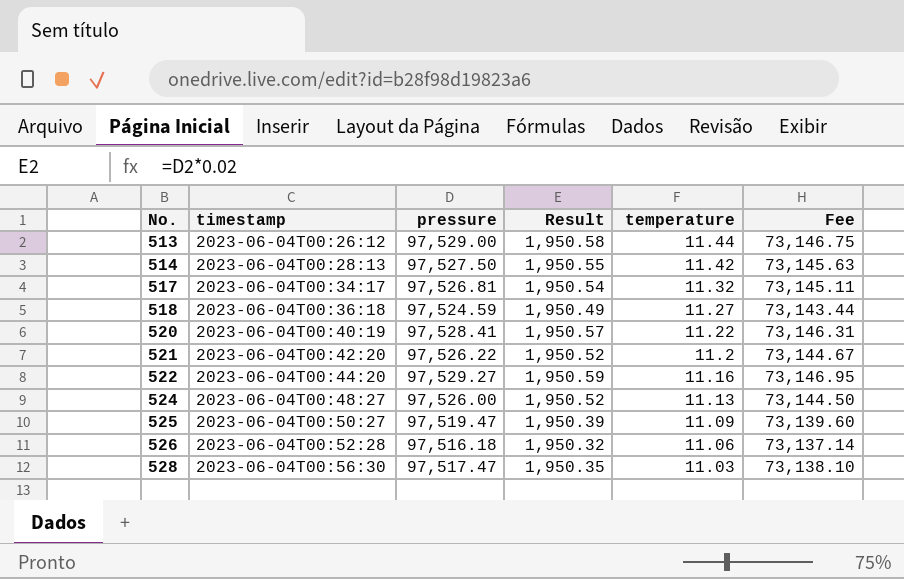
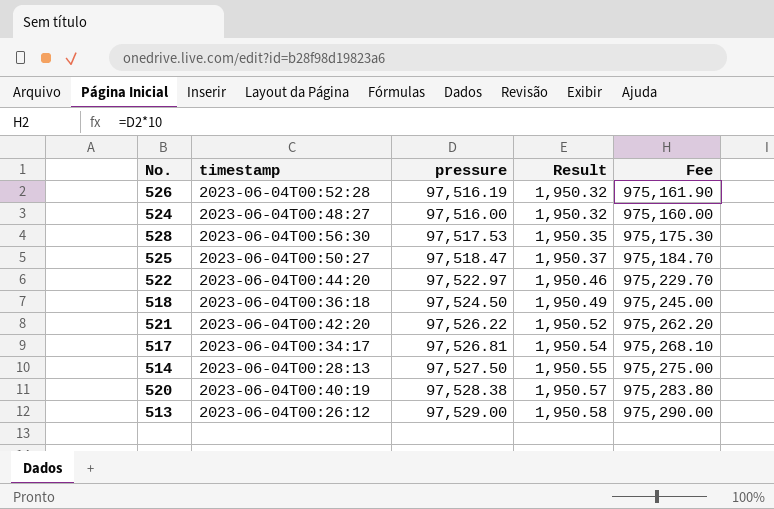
row order: No. ascending -> Result ascending
column temperature | position: 5 -> none
column Fee | formula: [pressure] * 0.75 -> [pressure] * 10
526 | pressure: 97,516.18 -> 97,516.19
524 | pressure: 97,526.00 -> 97,516.00
524 | Result: 1,950.52 -> 1,950.32
528 | pressure: 97,517.47 -> 97,517.53
525 | pressure: 97,519.47 -> 97,518.47
525 | Result: 1,950.39 -> 1,950.37
522 | pressure: 97,529.27 -> 97,522.97
522 | Result: 1,950.59 -> 1,950.46
518 | pressure: 97,524.59 -> 97,524.50
520 | pressure: 97,528.41 -> 97,528.38

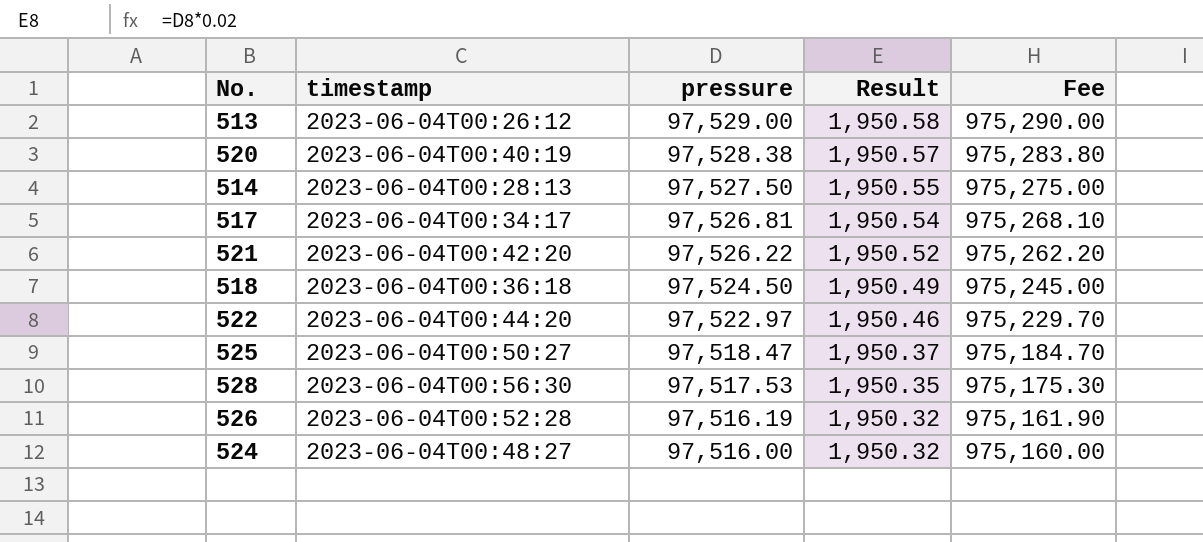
row order: Result ascending -> pressure descending

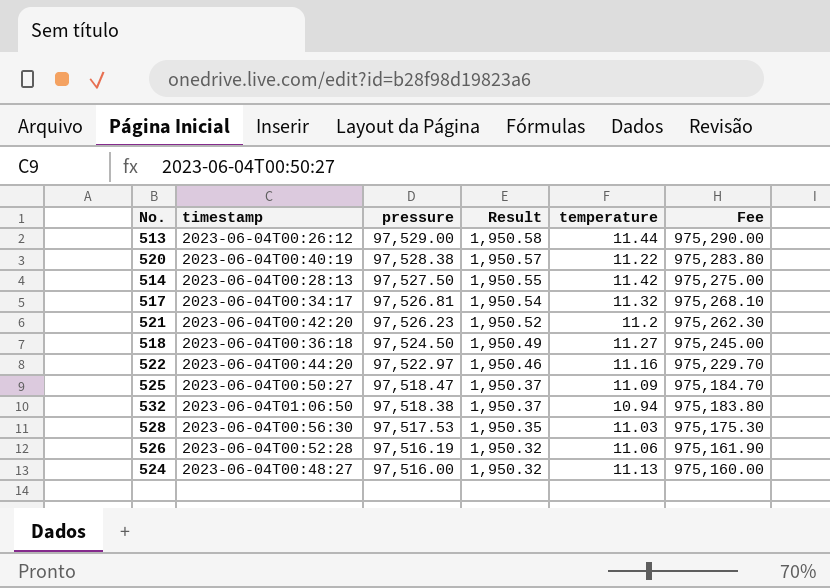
column temperature | position: none -> 5
521 | pressure: 97,526.22 -> 97,526.23
521 | Fee: 975,262.20 -> 975,262.30
row 532: none -> 2023-06-04T01:06:50 | 97,518.38 | 1,950.37 | 10.94 | 975,183.80

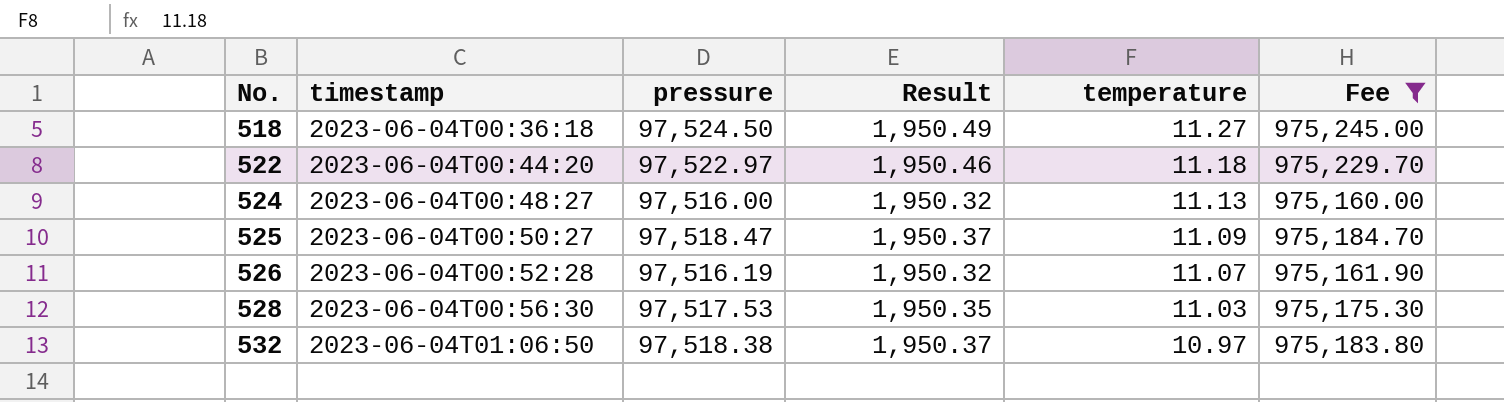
filter: none -> Fee <= 975,245.00
row order: pressure descending -> No. ascending
522 | temperature: 11.16 -> 11.18
526 | temperature: 11.06 -> 11.07
532 | temperature: 10.94 -> 10.97

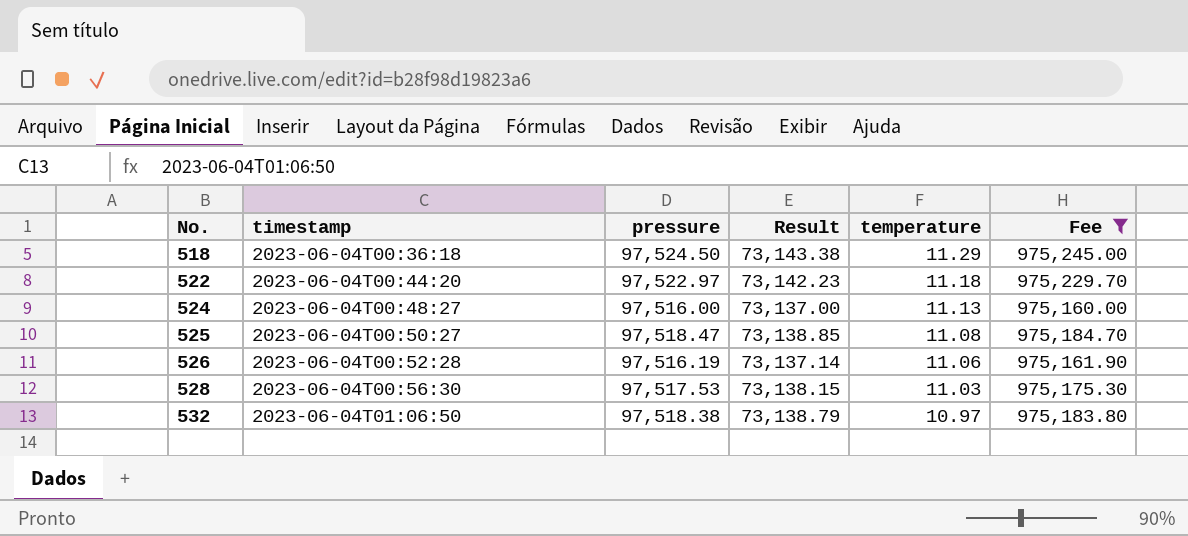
column Result | formula: [pressure] * 0.02 -> [pressure] * 0.75
518 | temperature: 11.27 -> 11.29
525 | temperature: 11.09 -> 11.08
526 | temperature: 11.07 -> 11.06

